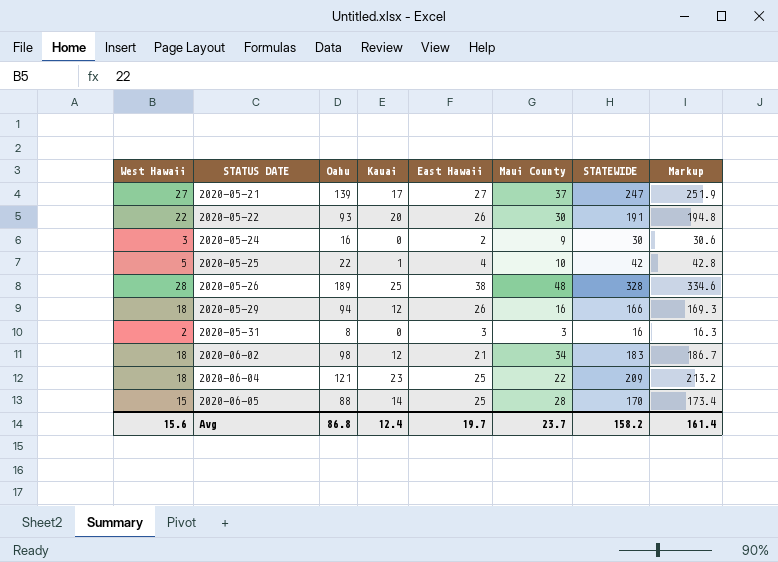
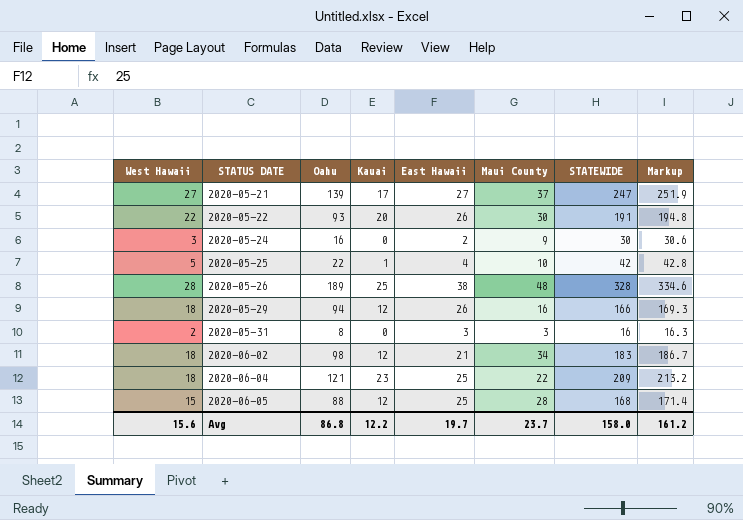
2020-06-05 | Kauai: 14 -> 12
2020-06-05 | STATEWIDE: 170 -> 168
2020-06-05 | Markup: 173.4 -> 171.4
Avg | Kauai: 12.4 -> 12.2
Avg | STATEWIDE: 158.2 -> 158.0
Avg | Markup: 161.4 -> 161.2

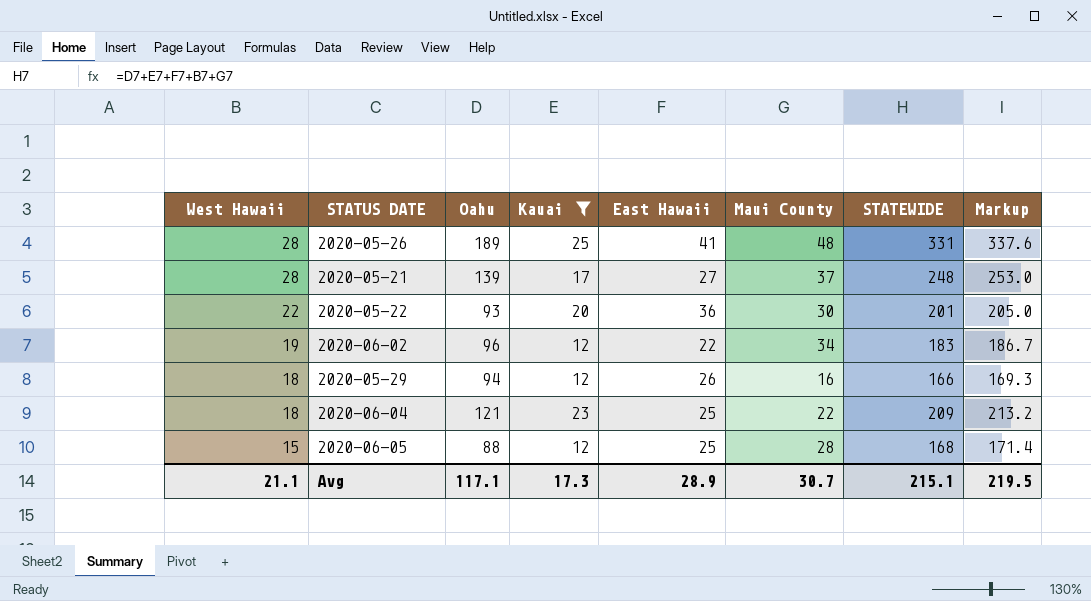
filter: none -> Kauai >= 12
row order: STATUS DATE ascending -> West Hawaii descending
2020-05-26 | East Hawaii: 38 -> 41
2020-05-26 | STATEWIDE: 328 -> 331
2020-05-26 | Markup: 334.6 -> 337.6
2020-05-21 | West Hawaii: 27 -> 28
2020-05-21 | STATEWIDE: 247 -> 248
2020-05-21 | Markup: 251.9 -> 253.0
2020-05-22 | East Hawaii: 26 -> 36
2020-05-22 | STATEWIDE: 191 -> 201
2020-05-22 | Markup: 194.8 -> 205.0
2020-06-02 | West Hawaii: 18 -> 19
2020-06-02 | Oahu: 98 -> 96
2020-06-02 | East Hawaii: 21 -> 22
Avg | West Hawaii: 15.6 -> 21.1
Avg | Oahu: 86.8 -> 117.1
Avg | Kauai: 12.2 -> 17.3
Avg | East Hawaii: 19.7 -> 28.9
Avg | Maui County: 23.7 -> 30.7
Avg | STATEWIDE: 158.0 -> 215.1
Avg | Markup: 161.2 -> 219.5

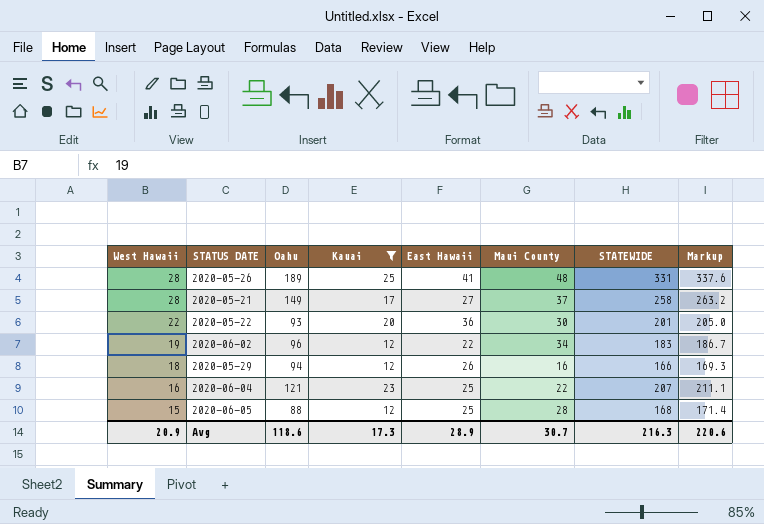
2020-05-21 | Oahu: 139 -> 149
2020-05-21 | STATEWIDE: 248 -> 258
2020-05-21 | Markup: 253.0 -> 263.2
2020-06-04 | West Hawaii: 18 -> 16
2020-06-04 | STATEWIDE: 209 -> 207
2020-06-04 | Markup: 213.2 -> 211.1
Avg | West Hawaii: 21.1 -> 20.9
Avg | Oahu: 117.1 -> 118.6
Avg | STATEWIDE: 215.1 -> 216.3
Avg | Markup: 219.5 -> 220.6

